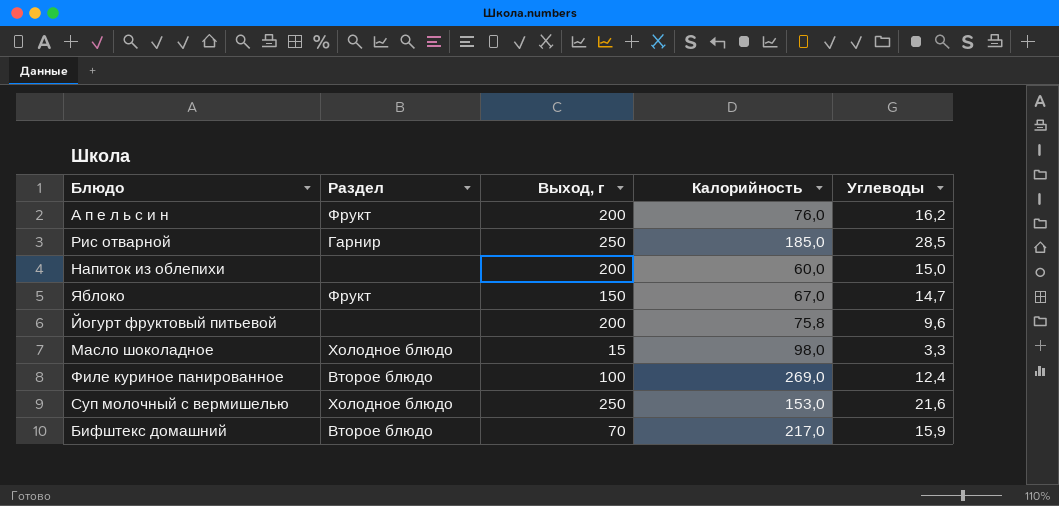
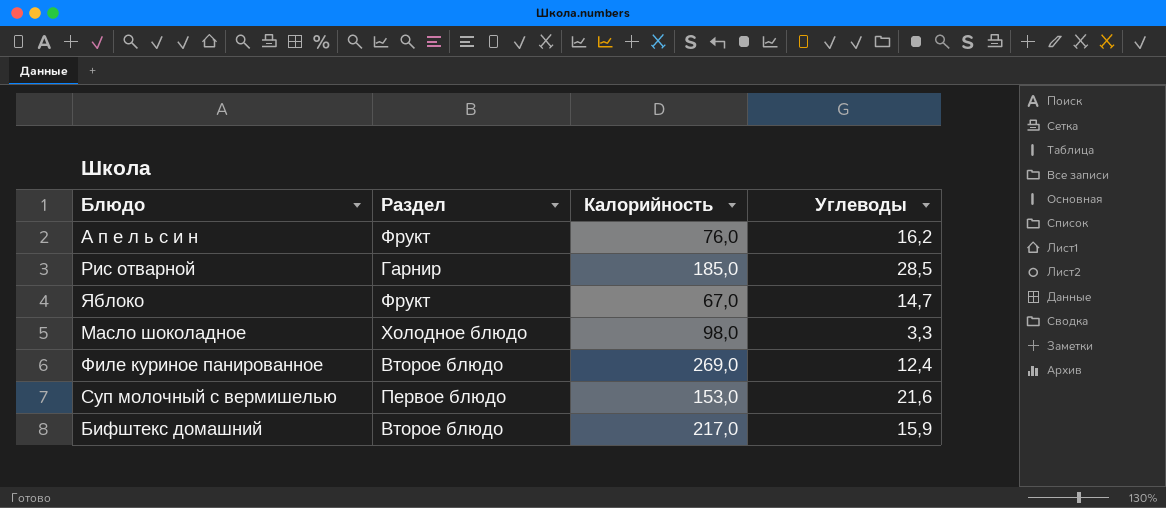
column Выход, г | position: 3 -> none
row Напиток из облепихи: none | 200 | 60,0 | 15,0 -> none
row Йогурт фруктовый питьевой: none | 200 | 75,8 | 9,6 -> none
Суп молочный с вермишелью | Раздел: Холодное блюдо -> Первое блюдо

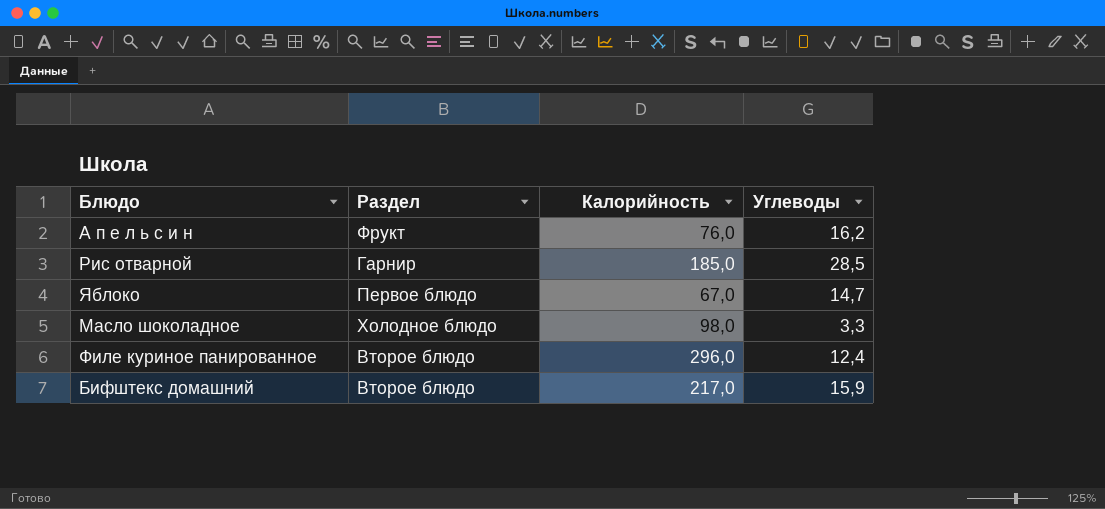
row Суп молочный с вермишелью: Первое блюдо | 153,0 | 21,6 -> none
Яблоко | Раздел: Фрукт -> Первое блюдо
Филе куриное панированное | Калорийность: 269,0 -> 296,0

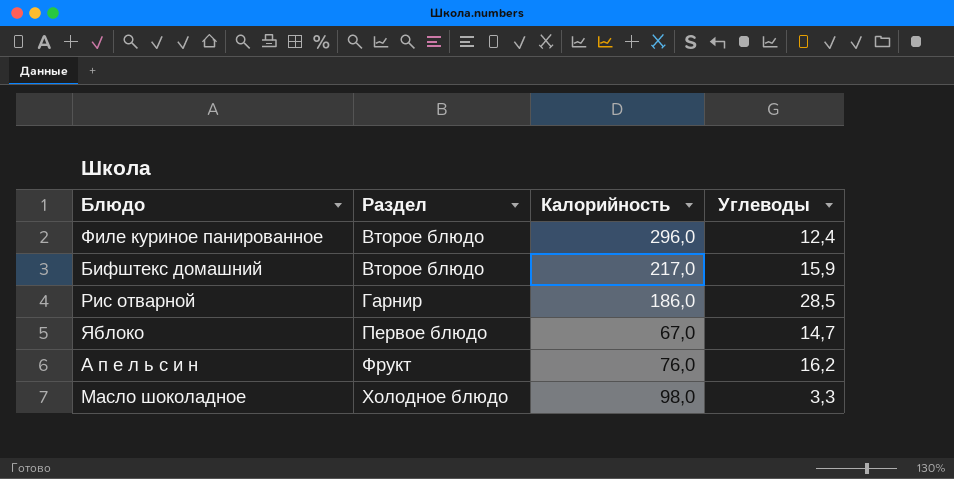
row order: none -> Раздел ascending
Рис отварной | Калорийность: 185,0 -> 186,0

